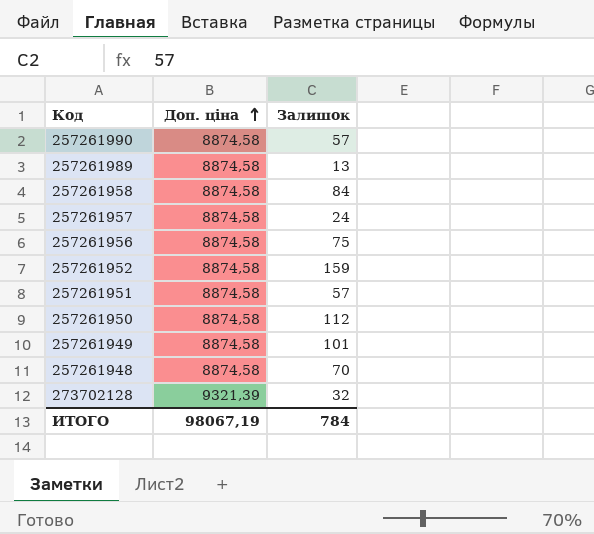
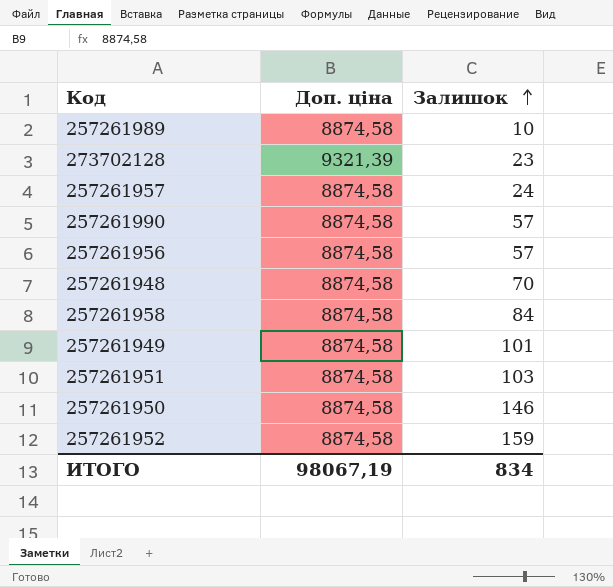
row order: Доп. ціна ascending -> Залишок ascending
257261989 | Залишок: 13 -> 10
273702128 | Залишок: 32 -> 23
257261956 | Залишок: 75 -> 57
257261951 | Залишок: 57 -> 103
257261950 | Залишок: 112 -> 146
ИТОГО | Залишок: 784 -> 834

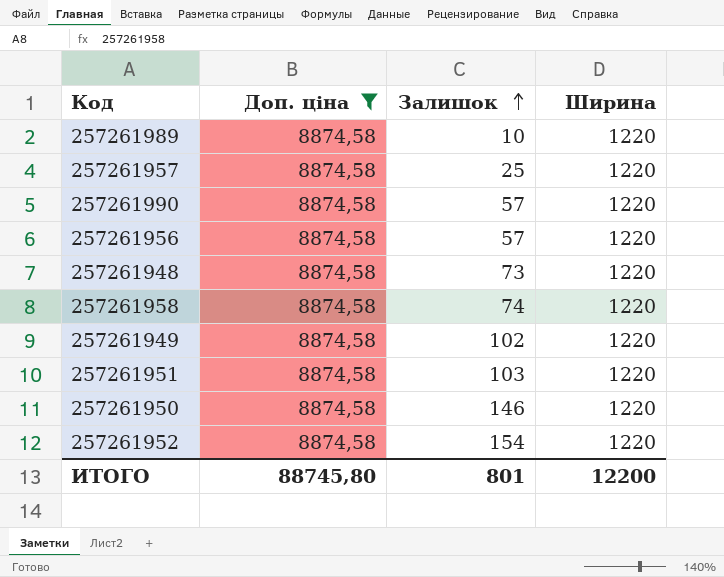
filter: none -> Доп. ціна = 8874,58
column Ширина | position: none -> 4
257261957 | Залишок: 24 -> 25
257261948 | Залишок: 70 -> 73
257261958 | Залишок: 84 -> 74
257261949 | Залишок: 101 -> 102
257261952 | Залишок: 159 -> 154
ИТОГО | Доп. ціна: 98067,19 -> 88745,80
ИТОГО | Залишок: 834 -> 801

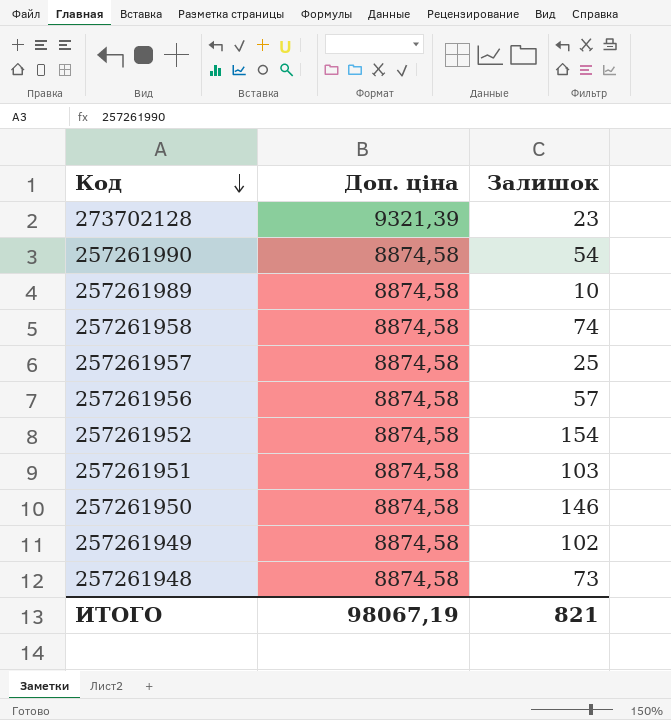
filter: Доп. ціна = 8874,58 -> none
row order: Залишок ascending -> Код descending
column Ширина | position: 4 -> none
257261990 | Залишок: 57 -> 54
ИТОГО | Доп. ціна: 88745,80 -> 98067,19
ИТОГО | Залишок: 801 -> 821

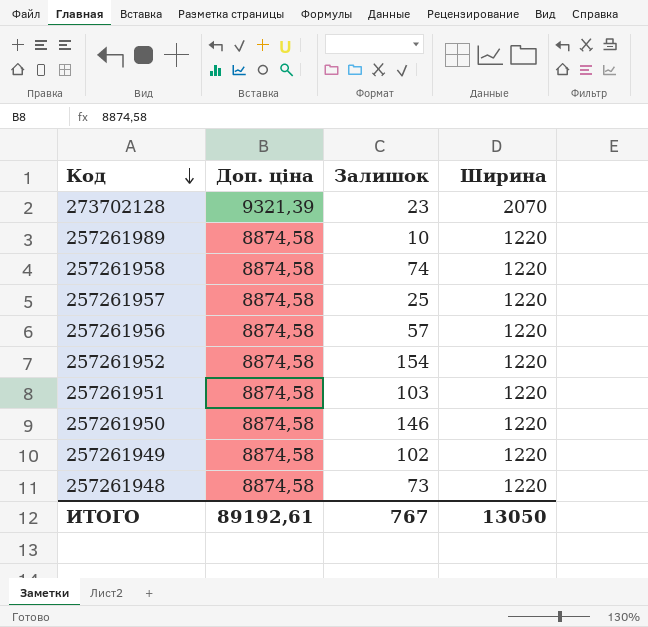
column Ширина | position: none -> 4
row 257261990: 8874,58 | 54 -> none
ИТОГО | Доп. ціна: 98067,19 -> 89192,61
ИТОГО | Залишок: 821 -> 767

